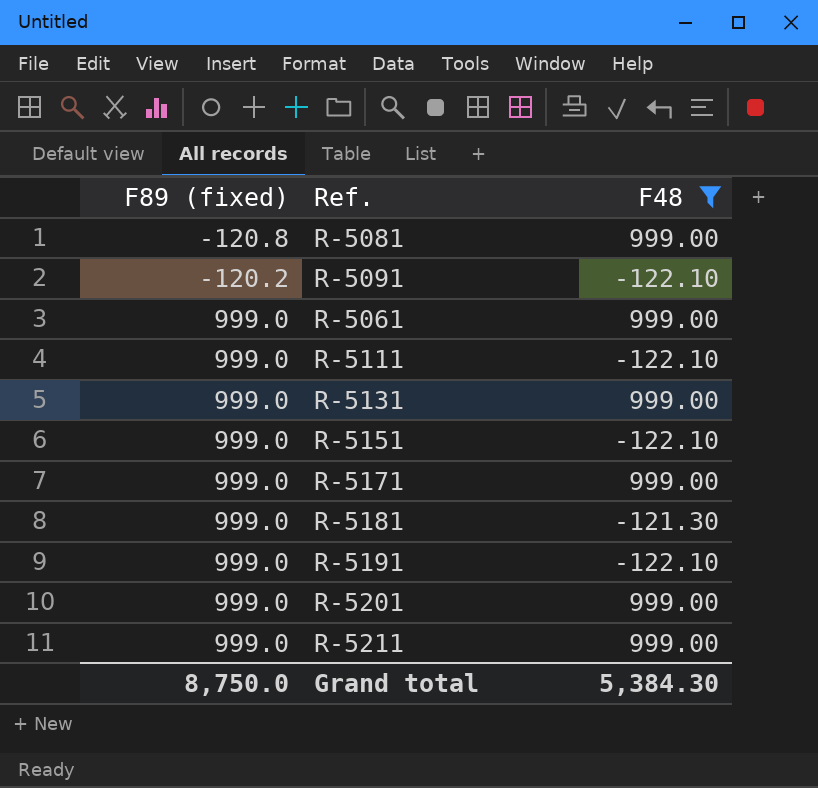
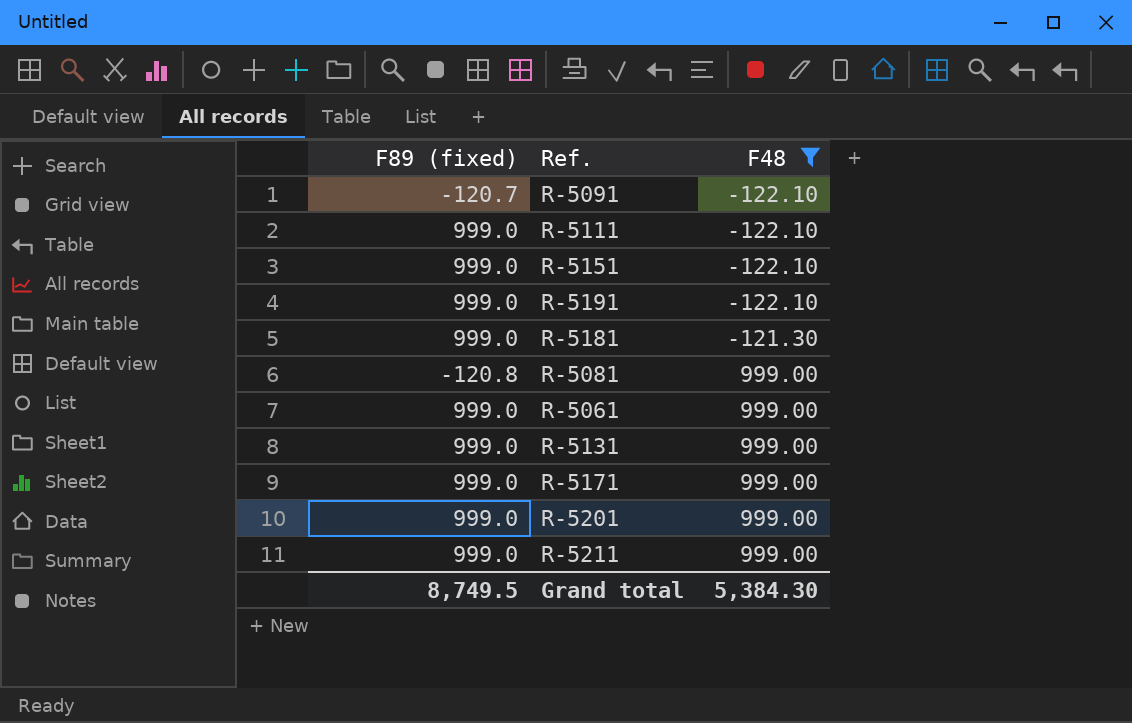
row order: F89 (fixed) ascending -> F48 ascending
R-5091 | F89 (fixed): -120.2 -> -120.7
Grand total | F89 (fixed): 8,750.0 -> 8,749.5

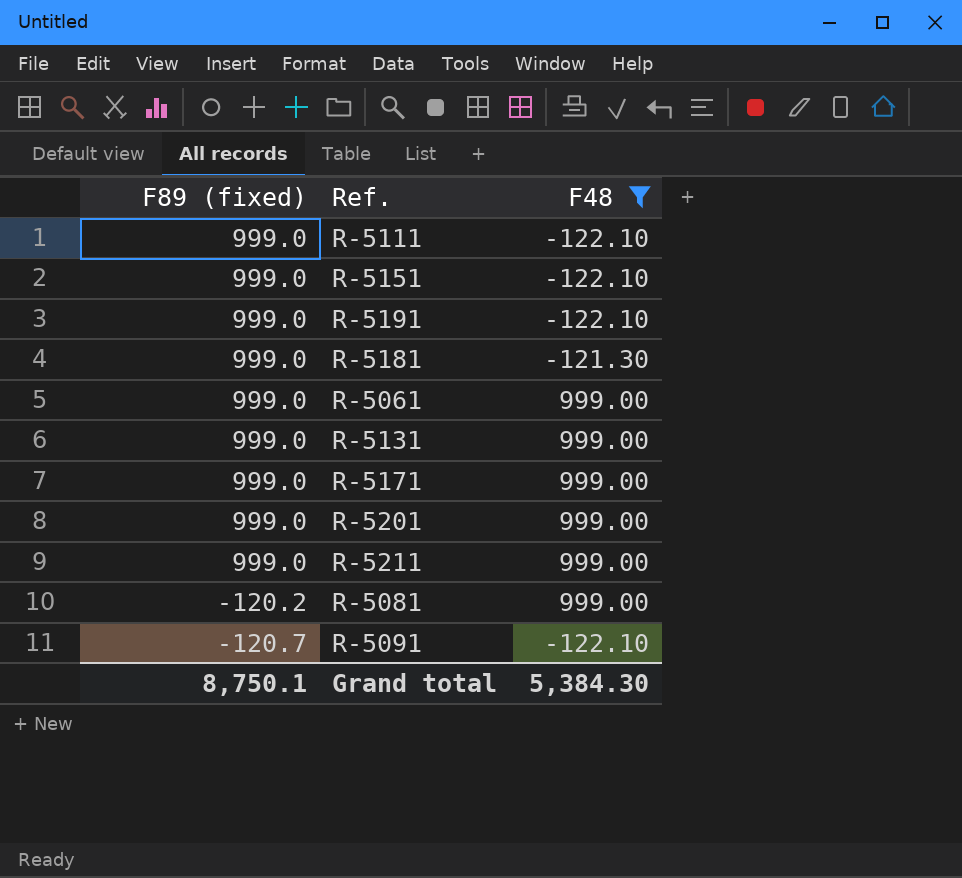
row order: F48 ascending -> F89 (fixed) descending
R-5081 | F89 (fixed): -120.8 -> -120.2
Grand total | F89 (fixed): 8,749.5 -> 8,750.1

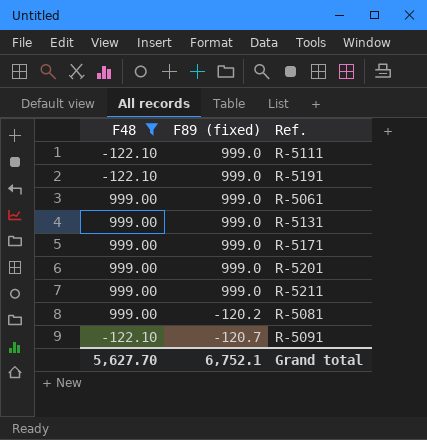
column F48 | position: 3 -> 1
row R-5151: 999.0 | -122.10 -> none
row R-5181: 999.0 | -121.30 -> none
Grand total | F48: 5,384.30 -> 5,627.70
Grand total | F89 (fixed): 8,750.1 -> 6,752.1

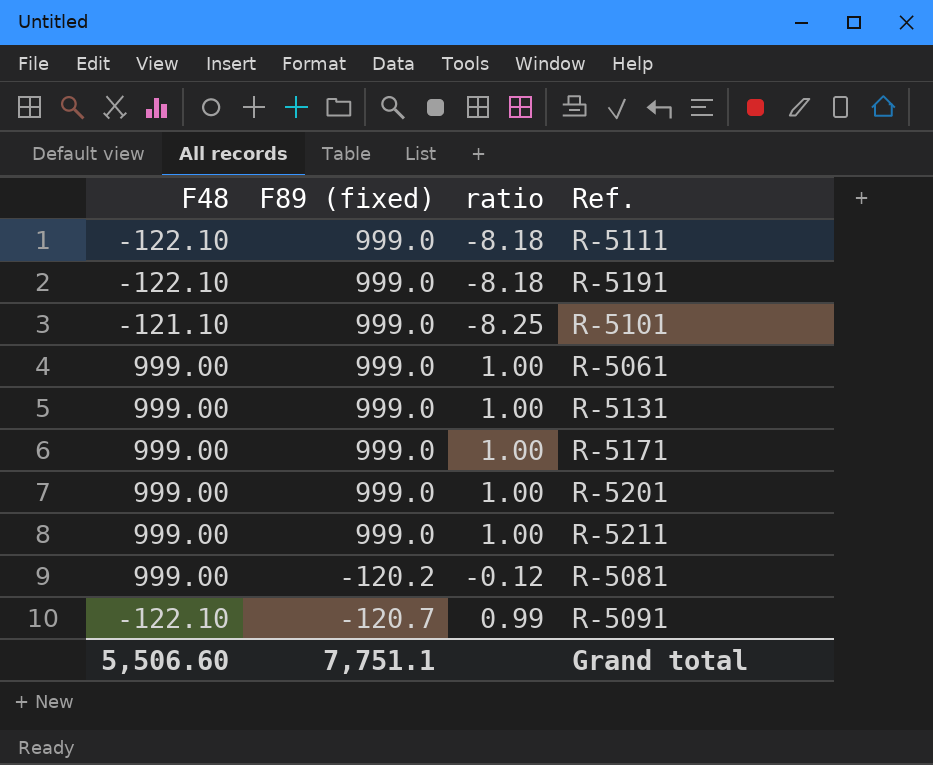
filter: F48 != -121.10 -> none
column ratio | formula: none -> [F89 (fixed)] / [F48]
Grand total | F48: 5,627.70 -> 5,506.60
Grand total | F89 (fixed): 6,752.1 -> 7,751.1

